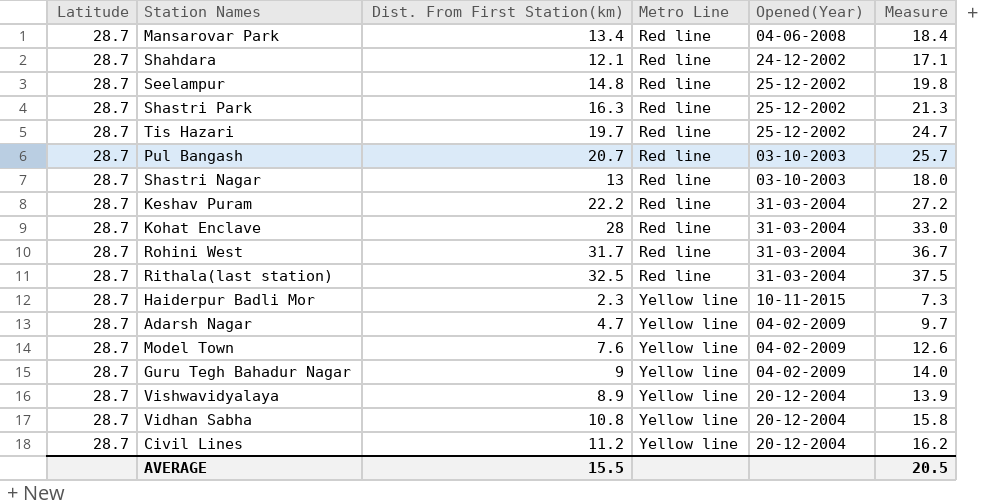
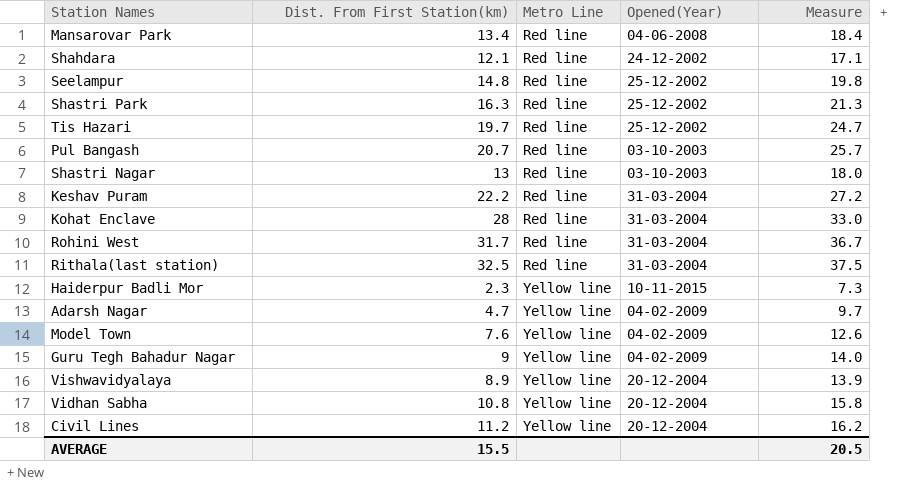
column Latitude | position: 1 -> none

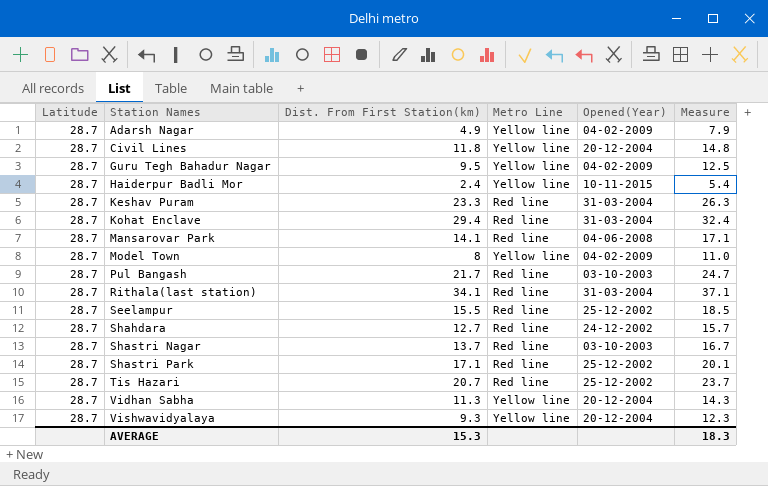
row order: Metro Line ascending -> Station Names ascending
column Latitude | position: none -> 1
column Measure | formula: [Dist. From First Station(km)] + 5 -> [Dist. From First Station(km)] + 3
row Rohini West: 31.7 | Red line | 31-03-2004 | 36.7 -> none
Adarsh Nagar | Dist. From First Station(km): 4.7 -> 4.9
Civil Lines | Dist. From First Station(km): 11.2 -> 11.8
Guru Tegh Bahadur Nagar | Dist. From First Station(km): 9 -> 9.5
Haiderpur Badli Mor | Dist. From First Station(km): 2.3 -> 2.4
Keshav Puram | Dist. From First Station(km): 22.2 -> 23.3
Kohat Enclave | Dist. From First Station(km): 28 -> 29.4
Mansarovar Park | Dist. From First Station(km): 13.4 -> 14.1
Model Town | Dist. From First Station(km): 7.6 -> 8
Pul Bangash | Dist. From First Station(km): 20.7 -> 21.7
Rithala(last station) | Dist. From First Station(km): 32.5 -> 34.1
Seelampur | Dist. From First Station(km): 14.8 -> 15.5
Shahdara | Dist. From First Station(km): 12.1 -> 12.7
Shastri Nagar | Dist. From First Station(km): 13 -> 13.7
Shastri Park | Dist. From First Station(km): 16.3 -> 17.1
Tis Hazari | Dist. From First Station(km): 19.7 -> 20.7
Vidhan Sabha | Dist. From First Station(km): 10.8 -> 11.3
Vishwavidyalaya | Dist. From First Station(km): 8.9 -> 9.3
AVERAGE | Dist. From First Station(km): 15.5 -> 15.3
AVERAGE | Measure: 20.5 -> 18.3

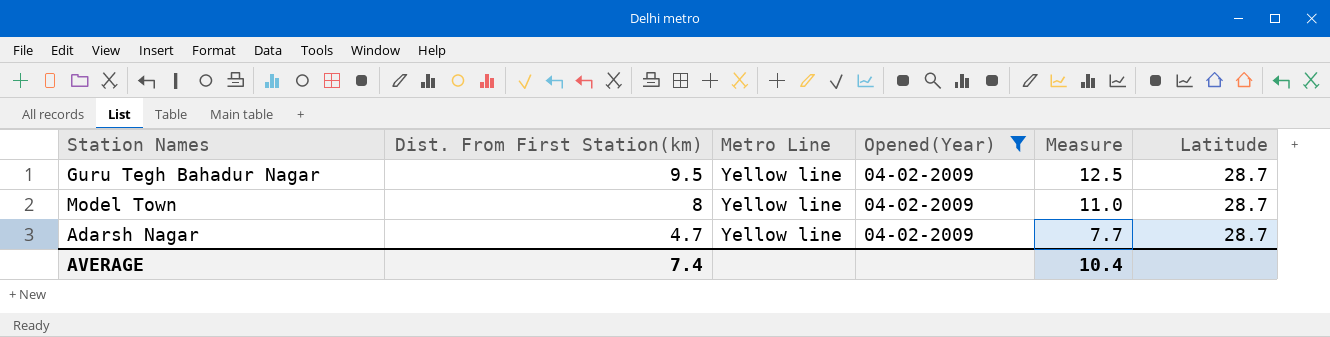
filter: none -> Opened(Year) = 04-02-2009
row order: Station Names ascending -> Dist. From First Station(km) descending
column Latitude | position: 1 -> 6
Adarsh Nagar | Dist. From First Station(km): 4.9 -> 4.7
Adarsh Nagar | Measure: 7.9 -> 7.7
AVERAGE | Dist. From First Station(km): 15.3 -> 7.4
AVERAGE | Measure: 18.3 -> 10.4

